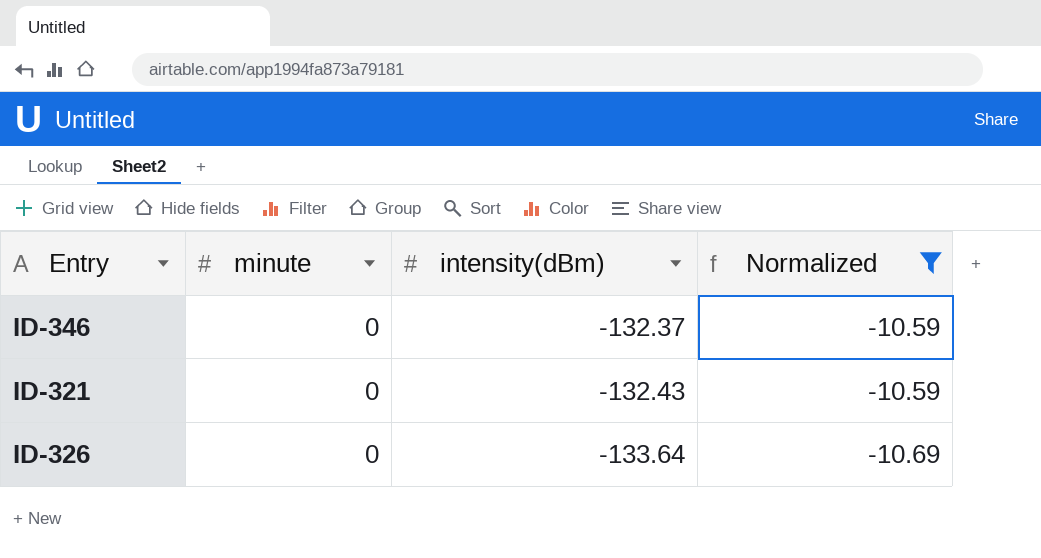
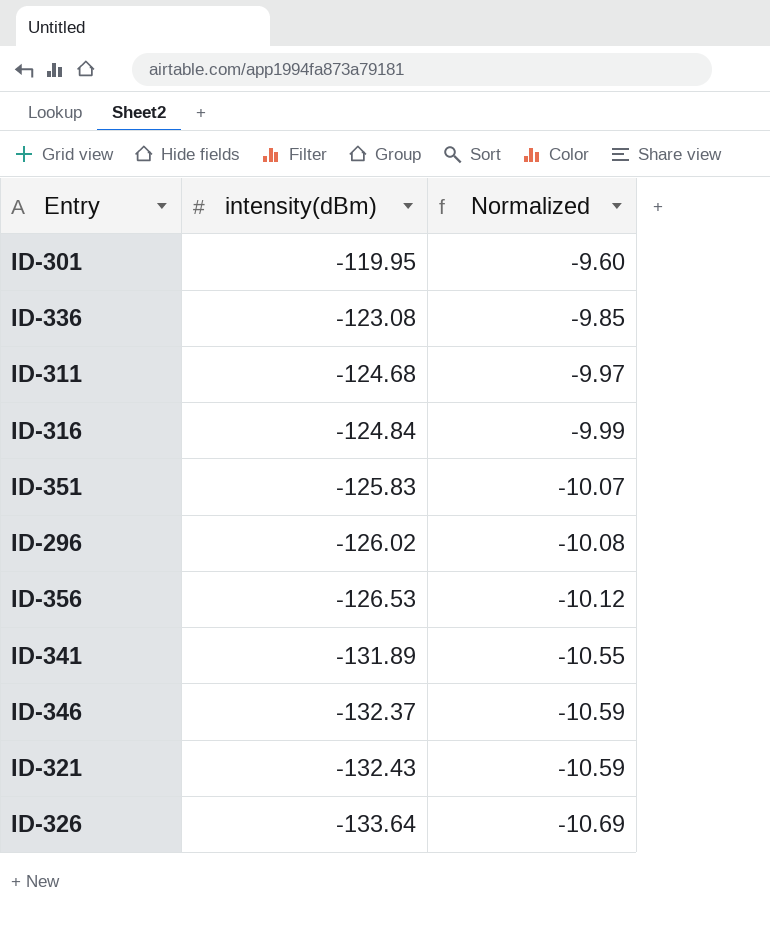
filter: Normalized <= -10.59 -> none
column minute | position: 2 -> none

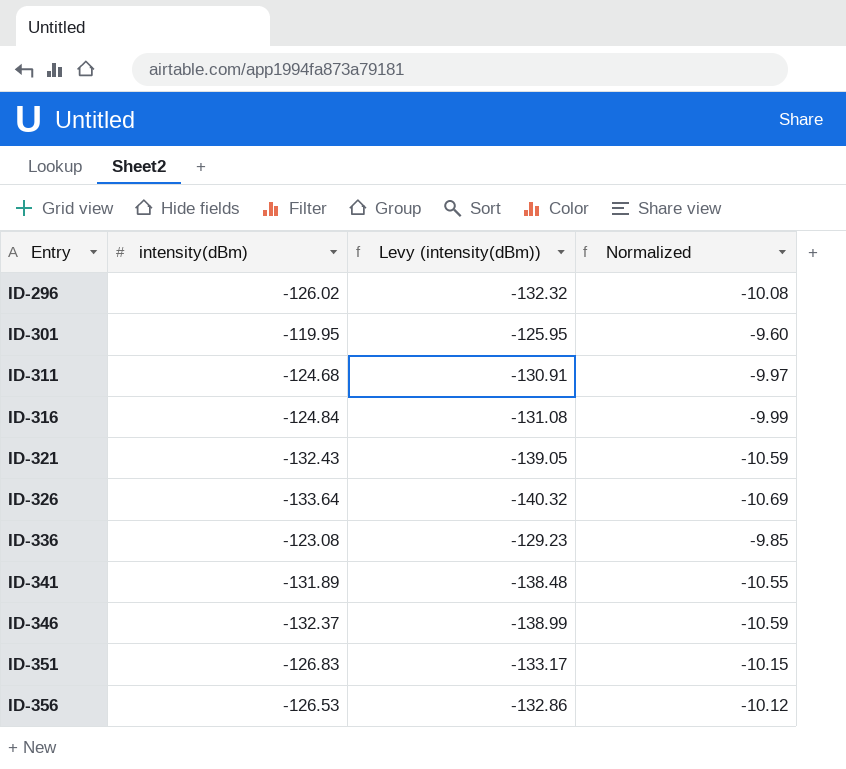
row order: intensity(dBm) descending -> Entry ascending
column Levy (intensity(dBm)) | formula: none -> [intensity(dBm)] * 1.05
ID-351 | intensity(dBm): -125.83 -> -126.83
ID-351 | Normalized: -10.07 -> -10.15

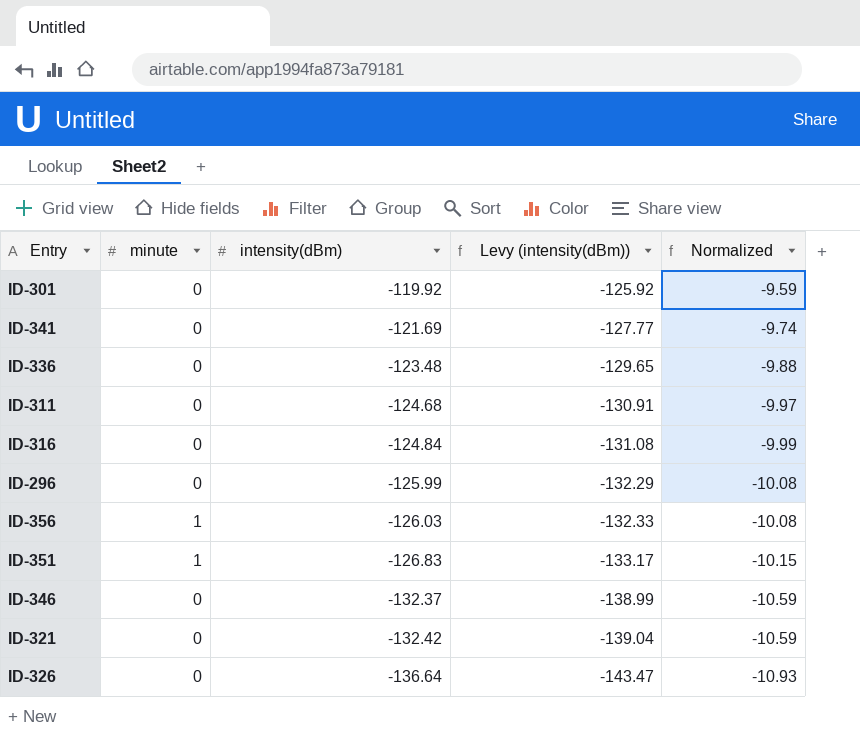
row order: Entry ascending -> intensity(dBm) descending
column minute | position: none -> 2
ID-301 | intensity(dBm): -119.95 -> -119.92
ID-301 | Levy (intensity(dBm)): -125.95 -> -125.92
ID-301 | Normalized: -9.60 -> -9.59
ID-341 | intensity(dBm): -131.89 -> -121.69
ID-341 | Levy (intensity(dBm)): -138.48 -> -127.77
ID-341 | Normalized: -10.55 -> -9.74
ID-336 | intensity(dBm): -123.08 -> -123.48
ID-336 | Levy (intensity(dBm)): -129.23 -> -129.65
ID-336 | Normalized: -9.85 -> -9.88
ID-296 | intensity(dBm): -126.02 -> -125.99
ID-296 | Levy (intensity(dBm)): -132.32 -> -132.29
ID-356 | intensity(dBm): -126.53 -> -126.03
ID-356 | Levy (intensity(dBm)): -132.86 -> -132.33
ID-356 | Normalized: -10.12 -> -10.08
ID-321 | intensity(dBm): -132.43 -> -132.42
ID-321 | Levy (intensity(dBm)): -139.05 -> -139.04
ID-326 | intensity(dBm): -133.64 -> -136.64
ID-326 | Levy (intensity(dBm)): -140.32 -> -143.47
ID-326 | Normalized: -10.69 -> -10.93

